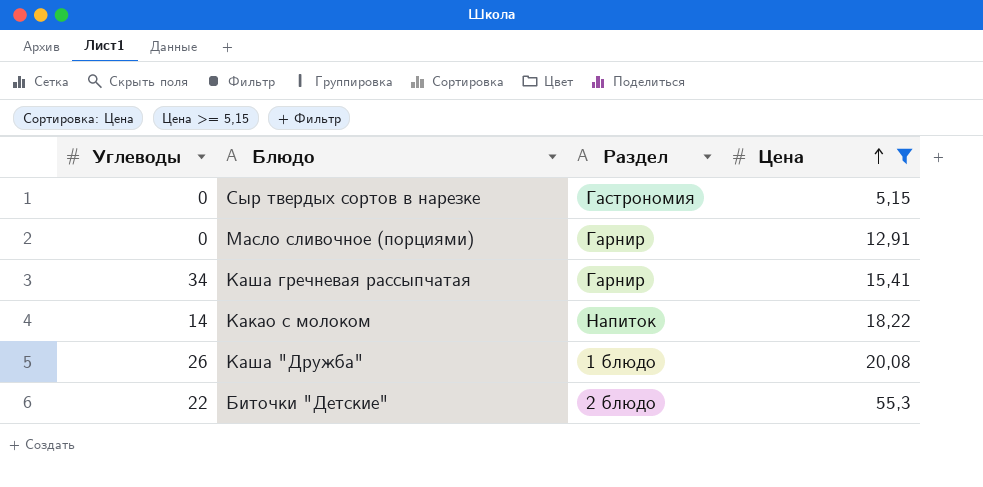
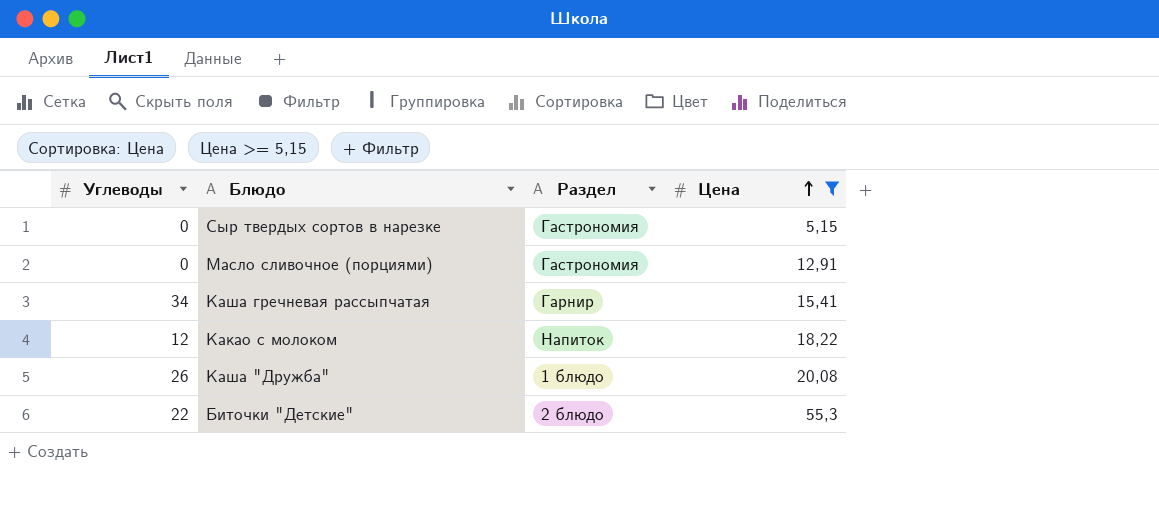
Масло сливочное (порциями) | Раздел: Гарнир -> Гастрономия
Какао с молоком | Углеводы: 14 -> 12

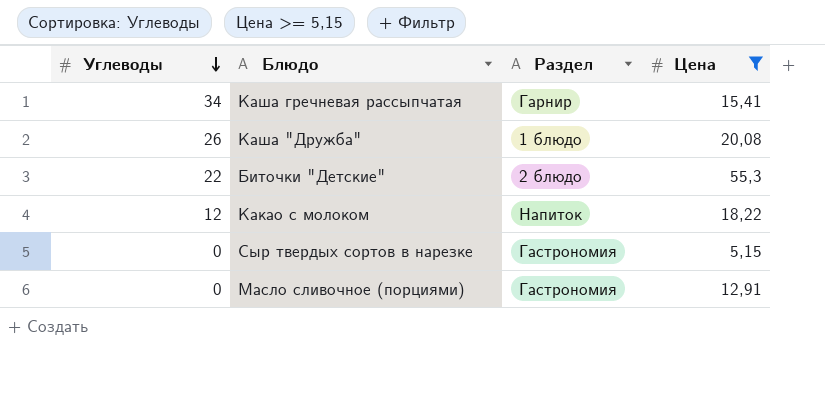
row order: Цена ascending -> Углеводы descending

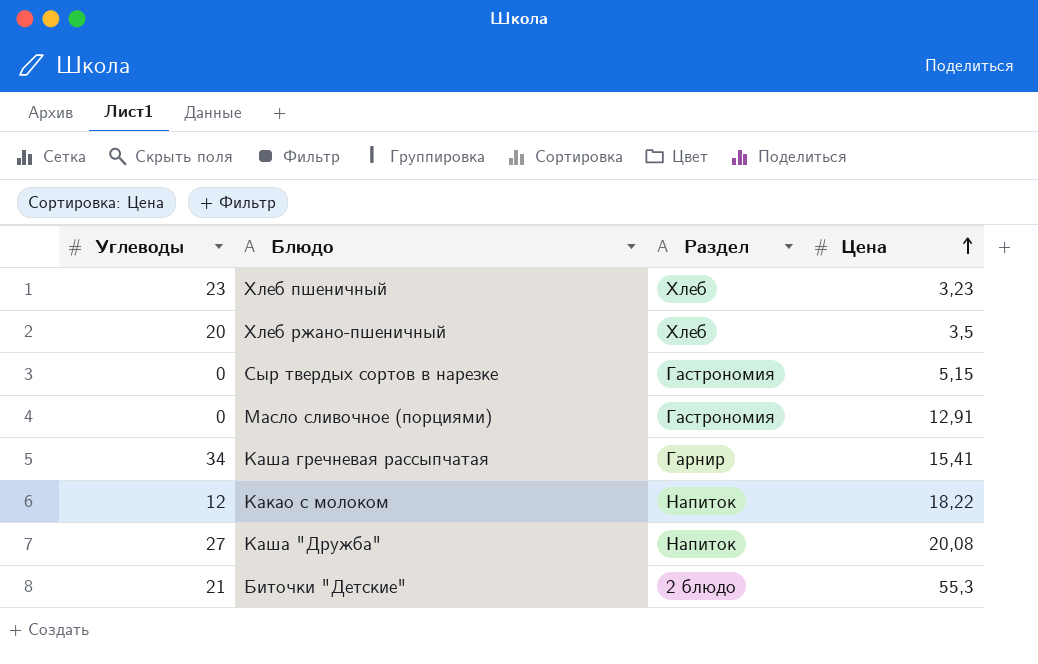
filter: Цена >= 5,15 -> none
row order: Углеводы descending -> Цена ascending
Каша "Дружба" | Углеводы: 26 -> 27
Каша "Дружба" | Раздел: 1 блюдо -> Напиток
Биточки "Детские" | Углеводы: 22 -> 21

